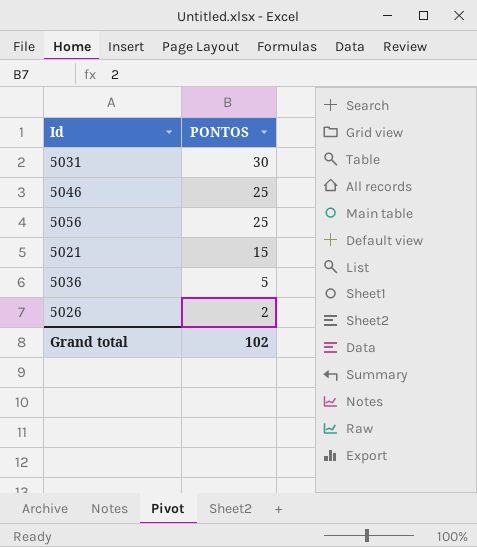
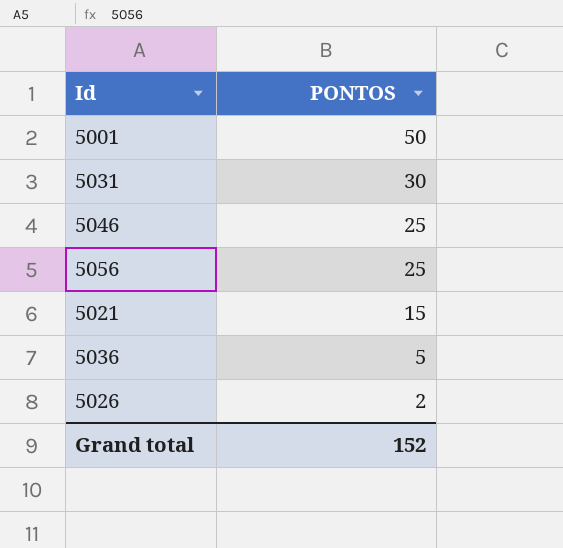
row 5001: none -> 50
Grand total | PONTOS: 102 -> 152

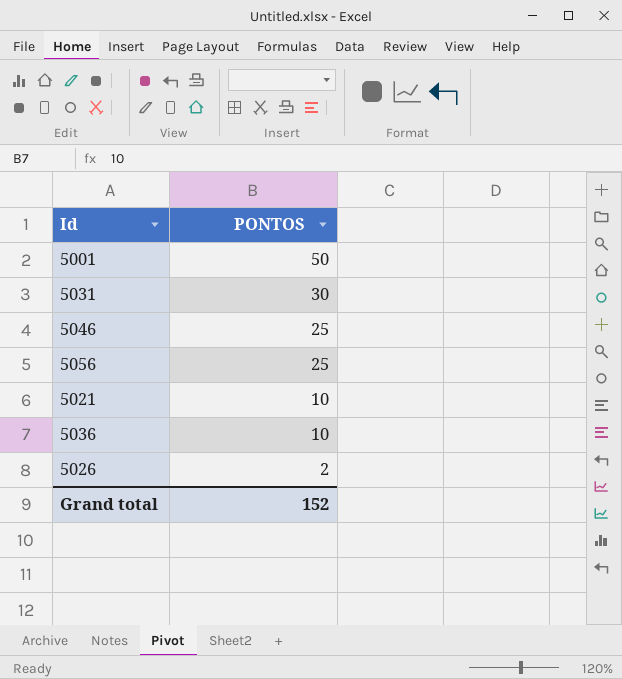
5021 | PONTOS: 15 -> 10
5036 | PONTOS: 5 -> 10

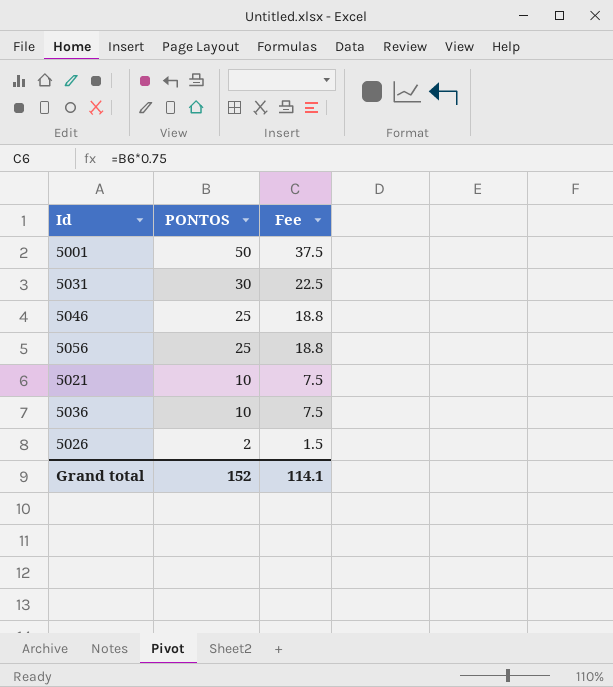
column Fee | formula: none -> [PONTOS] * 0.75

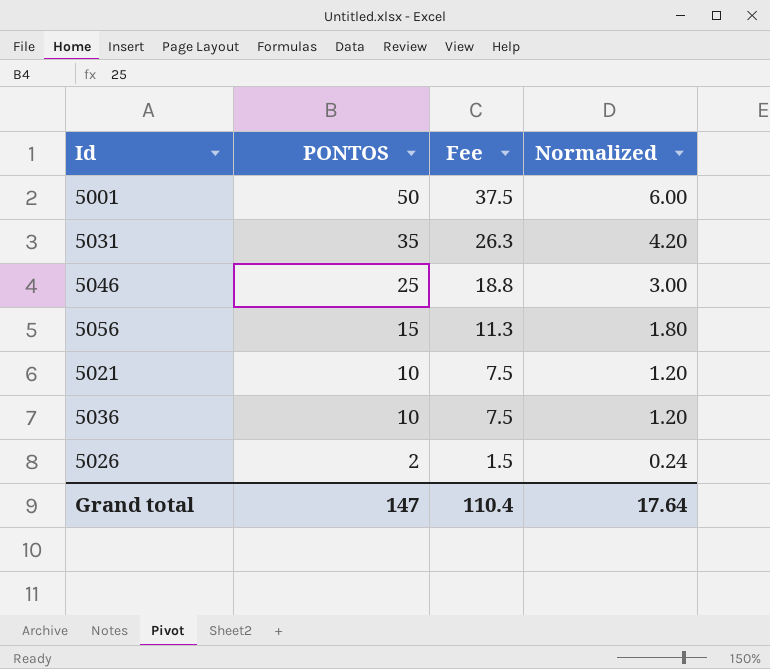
column Normalized | formula: none -> [PONTOS] * 0.12
5031 | PONTOS: 30 -> 35
5031 | Fee: 22.5 -> 26.3
5056 | PONTOS: 25 -> 15
5056 | Fee: 18.8 -> 11.3
Grand total | PONTOS: 152 -> 147
Grand total | Fee: 114.1 -> 110.4

